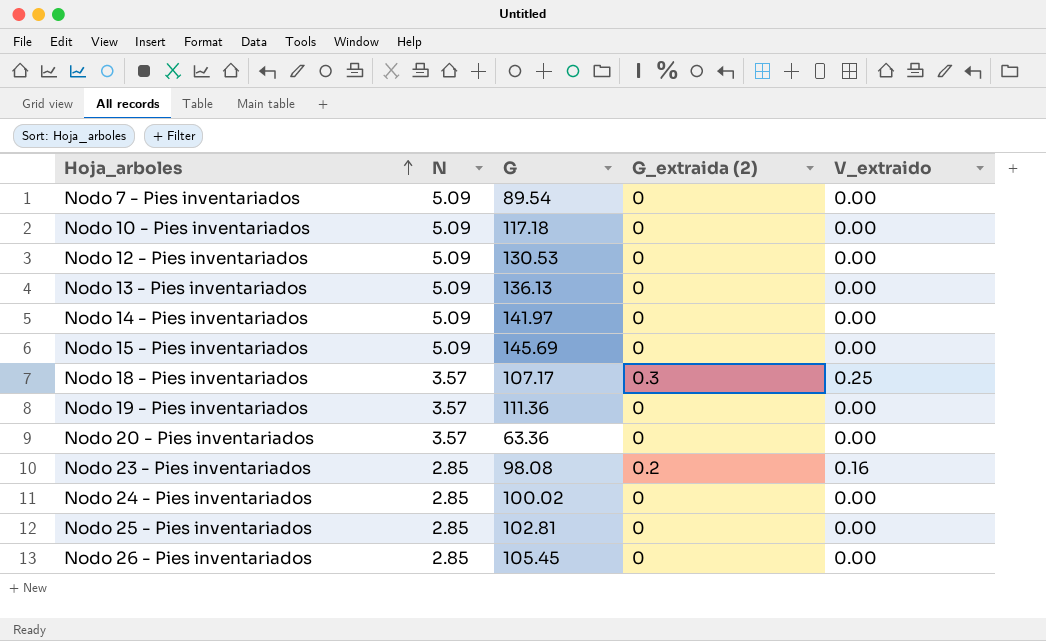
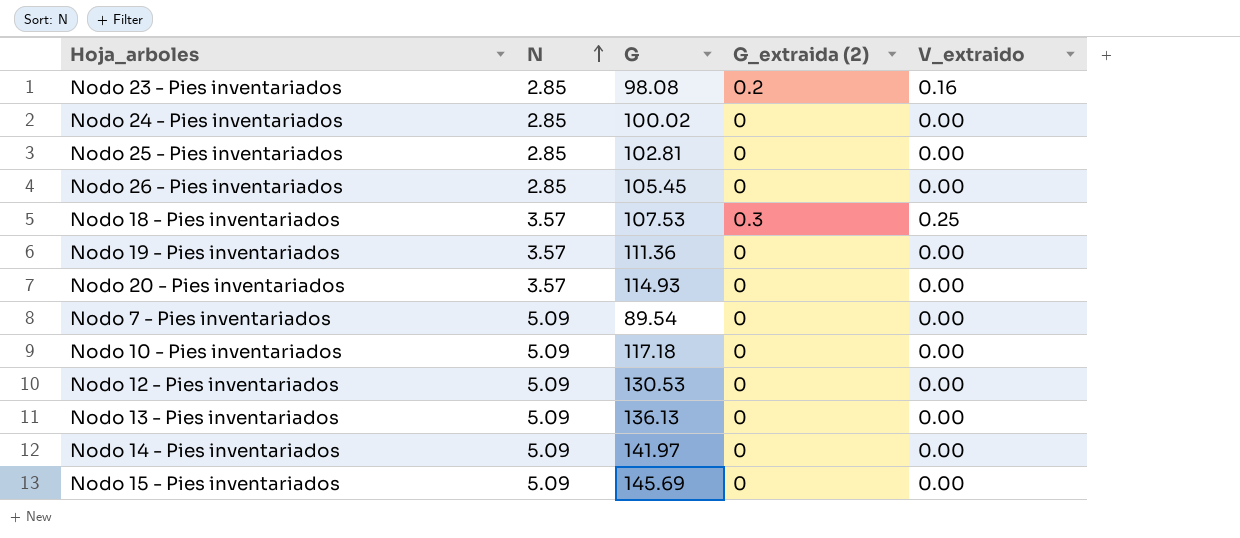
row order: Hoja_arboles ascending -> N ascending
Nodo 18 - Pies inventariados | G: 107.17 -> 107.53
Nodo 20 - Pies inventariados | G: 63.36 -> 114.93

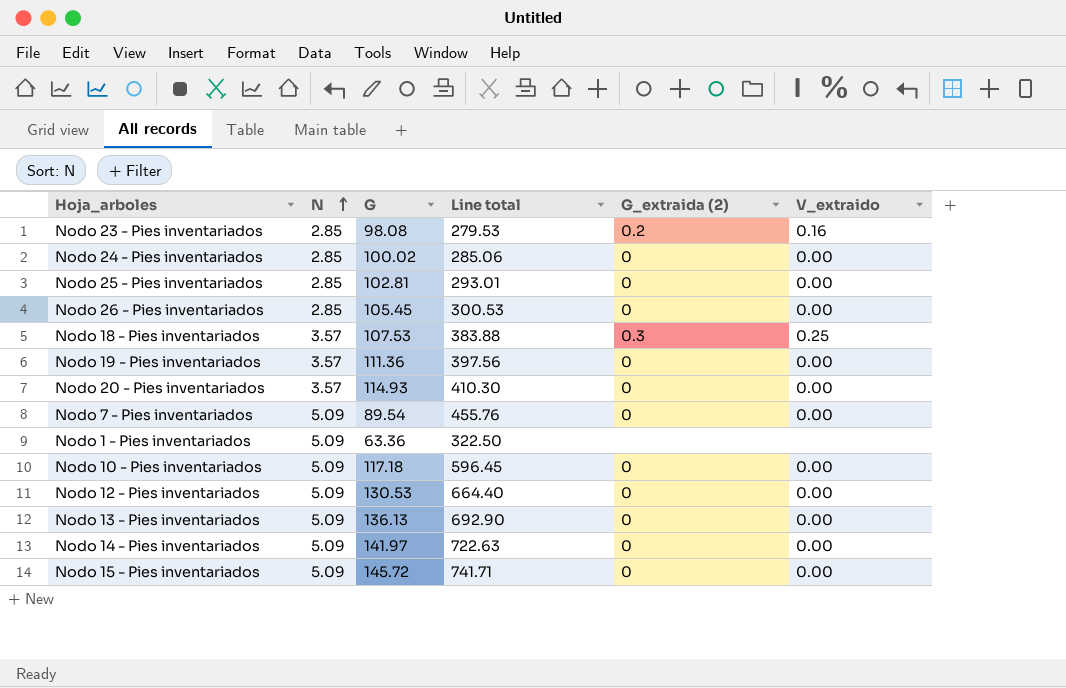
column Line total | formula: none -> [N] * [G]
row Nodo 1 - Pies inventariados: none -> 5.09 | 63.36 | 322.50 | none | none
Nodo 15 - Pies inventariados | G: 145.69 -> 145.72

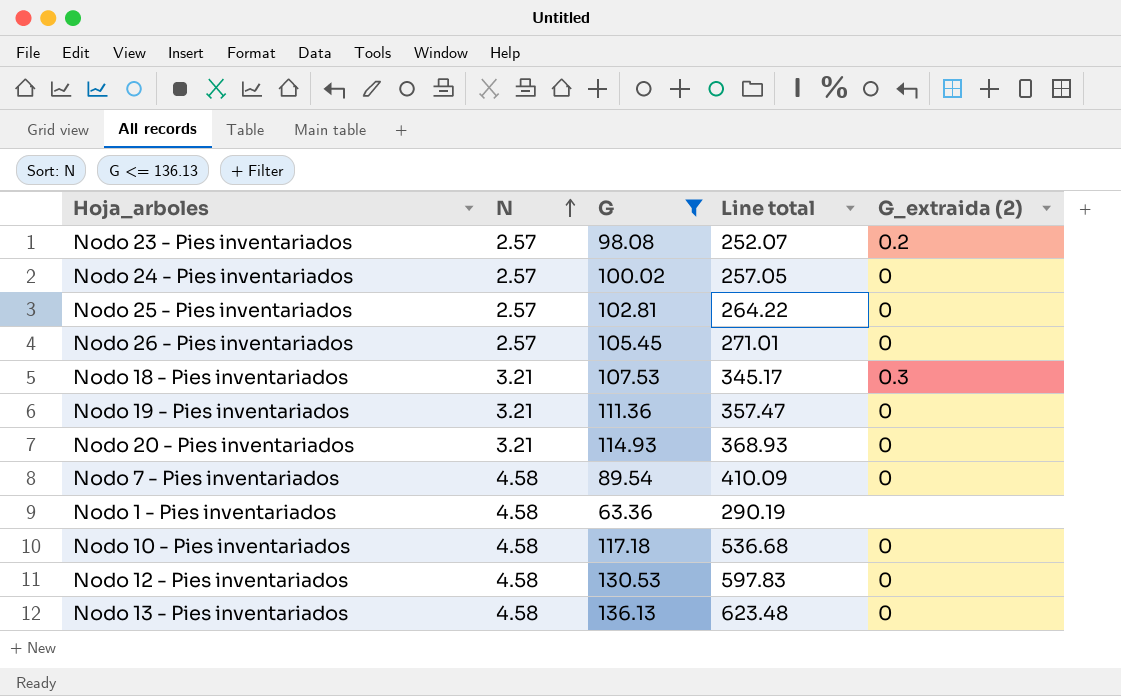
filter: none -> G <= 136.13
column V_extraido | position: 6 -> none
Nodo 23 - Pies inventariados | N: 2.85 -> 2.57
Nodo 23 - Pies inventariados | Line total: 279.53 -> 252.07
Nodo 24 - Pies inventariados | N: 2.85 -> 2.57
Nodo 24 - Pies inventariados | Line total: 285.06 -> 257.05
Nodo 25 - Pies inventariados | N: 2.85 -> 2.57
Nodo 25 - Pies inventariados | Line total: 293.01 -> 264.22
Nodo 26 - Pies inventariados | N: 2.85 -> 2.57
Nodo 26 - Pies inventariados | Line total: 300.53 -> 271.01
Nodo 18 - Pies inventariados | N: 3.57 -> 3.21
Nodo 18 - Pies inventariados | Line total: 383.88 -> 345.17
Nodo 19 - Pies inventariados | N: 3.57 -> 3.21
Nodo 19 - Pies inventariados | Line total: 397.56 -> 357.47
Nodo 20 - Pies inventariados | N: 3.57 -> 3.21
Nodo 20 - Pies inventariados | Line total: 410.30 -> 368.93
Nodo 7 - Pies inventariados | N: 5.09 -> 4.58
Nodo 7 - Pies inventariados | Line total: 455.76 -> 410.09
Nodo 1 - Pies inventariados | N: 5.09 -> 4.58
Nodo 1 - Pies inventariados | Line total: 322.50 -> 290.19
Nodo 10 - Pies inventariados | N: 5.09 -> 4.58
Nodo 10 - Pies inventariados | Line total: 596.45 -> 536.68
Nodo 12 - Pies inventariados | N: 5.09 -> 4.58
Nodo 12 - Pies inventariados | Line total: 664.40 -> 597.83
Nodo 13 - Pies inventariados | N: 5.09 -> 4.58
Nodo 13 - Pies inventariados | Line total: 692.90 -> 623.48

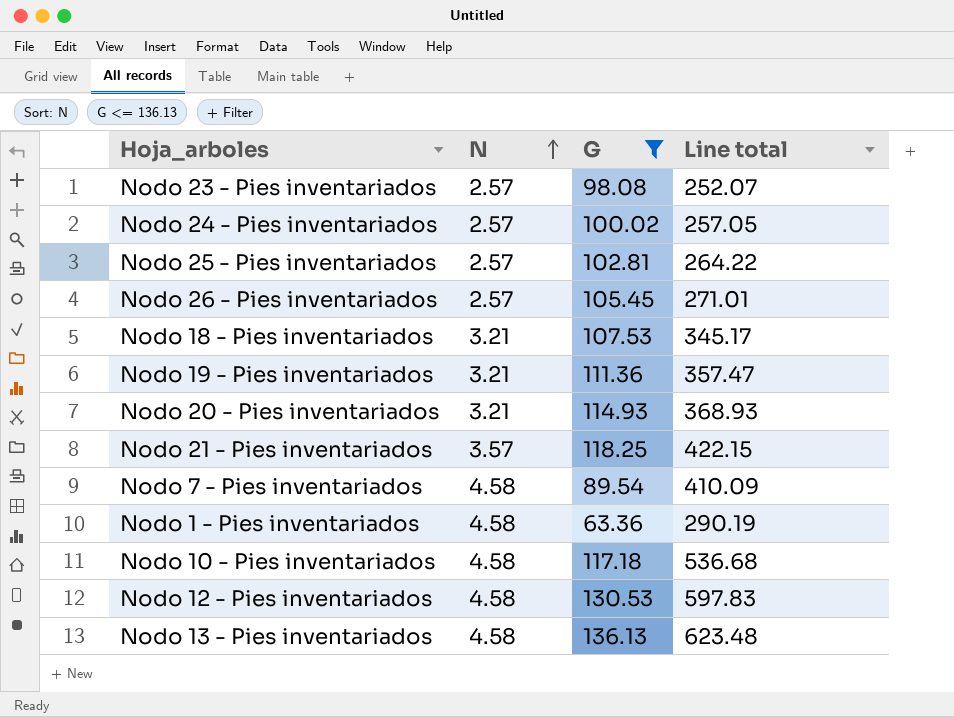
column G_extraida (2) | position: 5 -> none
row Nodo 21 - Pies inventariados: none -> 3.57 | 118.25 | 422.15

